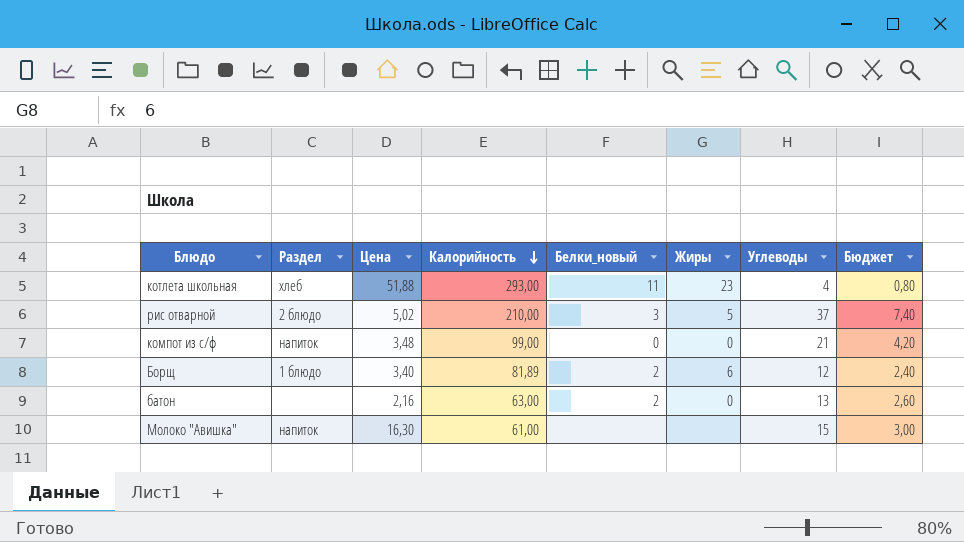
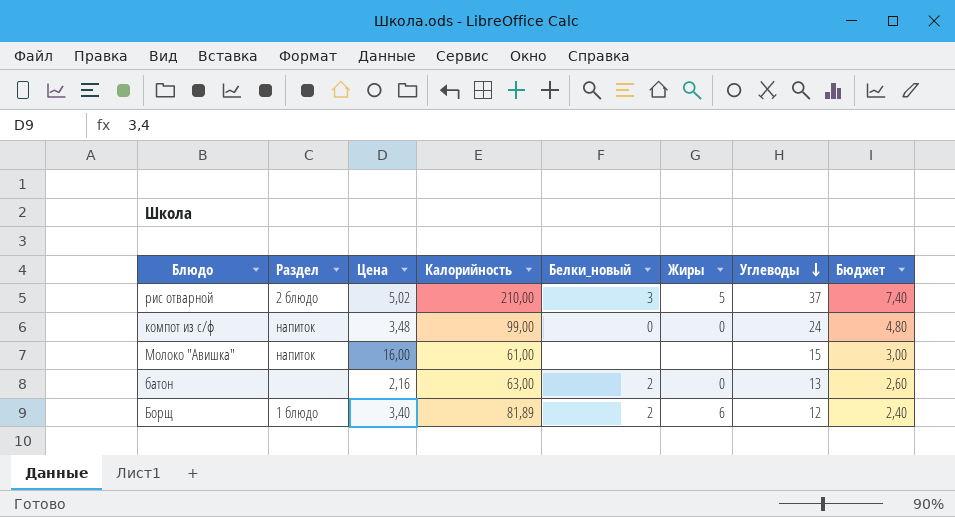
row order: Калорийность descending -> Углеводы descending
row котлета школьная: хлеб | 51,88 | 293,00 | 11 | 23 | 4 | 0,80 -> none
компот из с/ф | Углеводы: 21 -> 24
компот из с/ф | Бюджет: 4,20 -> 4,80
Молоко "Авишка" | Цена: 16,30 -> 16,00

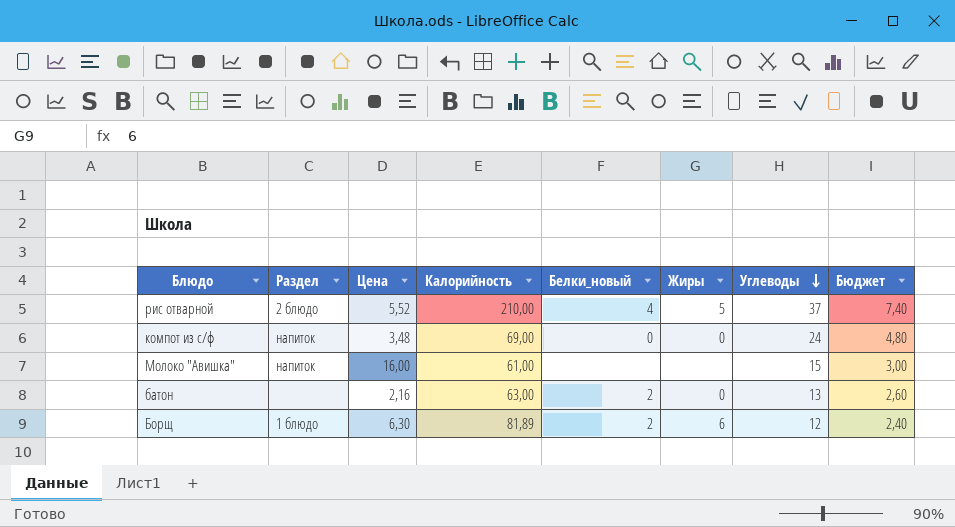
рис отварной | Цена: 5,02 -> 5,52
рис отварной | Белки_новый: 3 -> 4
компот из с/ф | Калорийность: 99,00 -> 69,00
Борщ | Цена: 3,40 -> 6,30

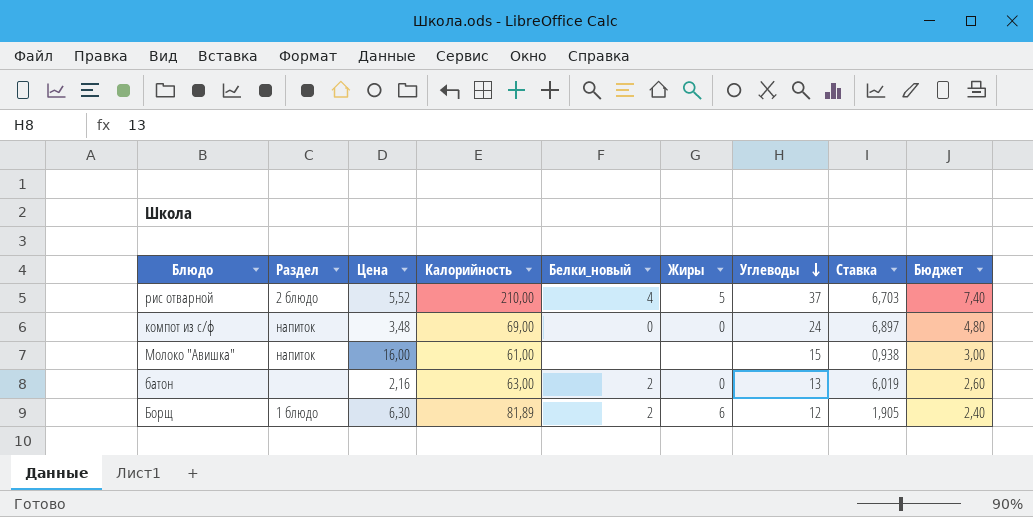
column Ставка | formula: none -> [Углеводы] / [Цена]

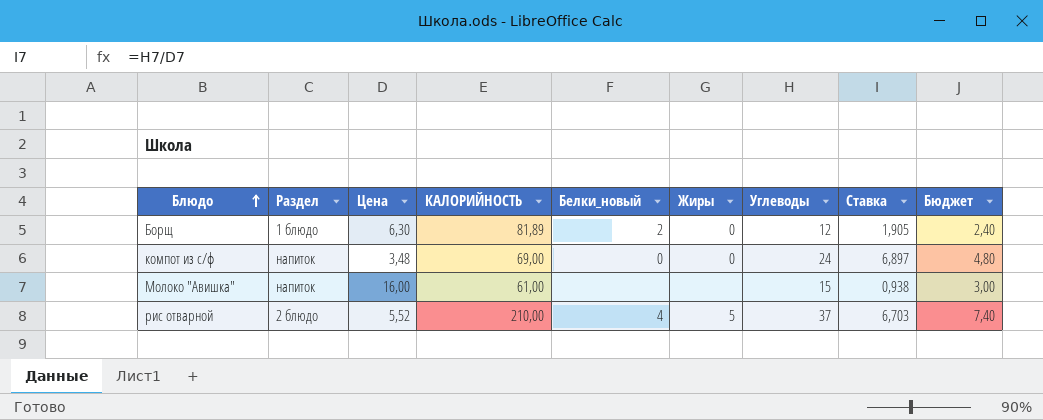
row order: Углеводы descending -> Блюдо ascending
column name: Калорийность -> КАЛОРИЙНОСТЬ
row батон: none | 2,16 | 63,00 | 2 | 0 | 13 | 6,019 | 2,60 -> none
Борщ | Жиры: 6 -> 0

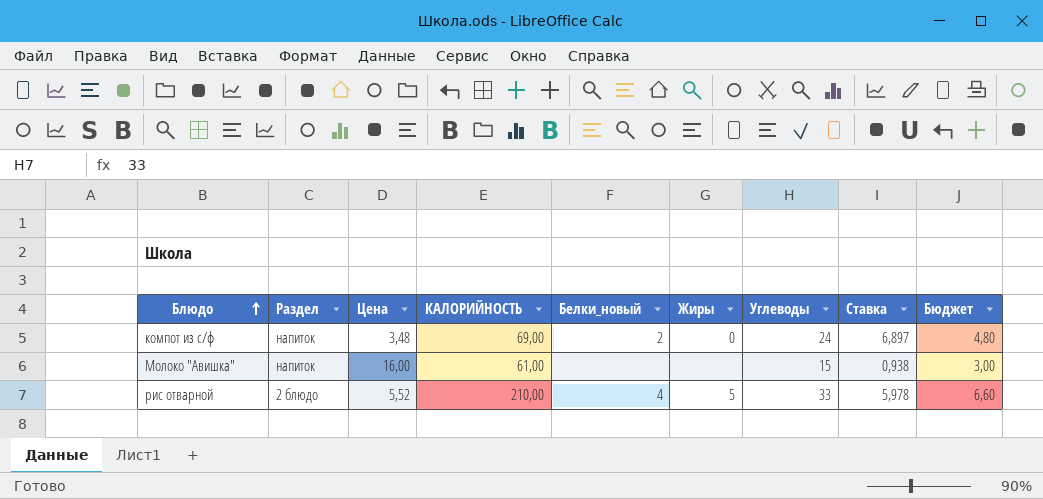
row Борщ: 1 блюдо | 6,30 | 81,89 | 2 | 0 | 12 | 1,905 | 2,40 -> none
компот из с/ф | Белки_новый: 0 -> 2
рис отварной | Углеводы: 37 -> 33
рис отварной | Ставка: 6,703 -> 5,978
рис отварной | Бюджет: 7,40 -> 6,60

